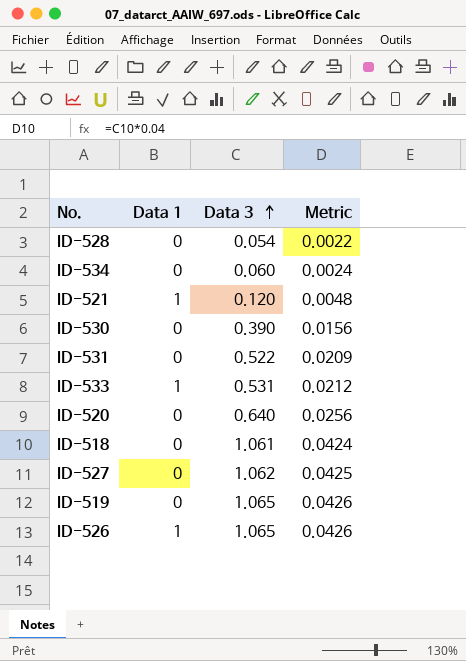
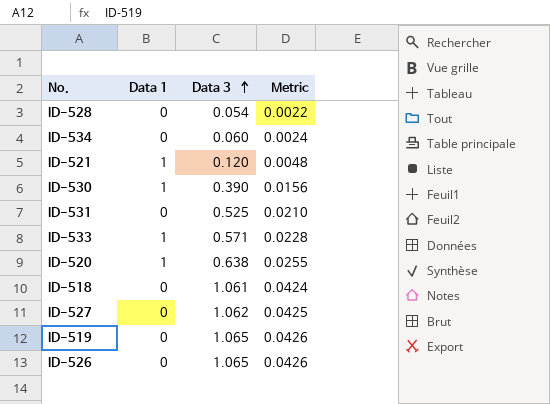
ID-530 | Data 1: 0 -> 1
ID-531 | Data 3: 0.522 -> 0.525
ID-531 | Metric: 0.0209 -> 0.0210
ID-533 | Data 3: 0.531 -> 0.571
ID-533 | Metric: 0.0212 -> 0.0228
ID-520 | Data 1: 0 -> 1
ID-520 | Data 3: 0.640 -> 0.638
ID-520 | Metric: 0.0256 -> 0.0255
ID-526 | Data 1: 1 -> 0

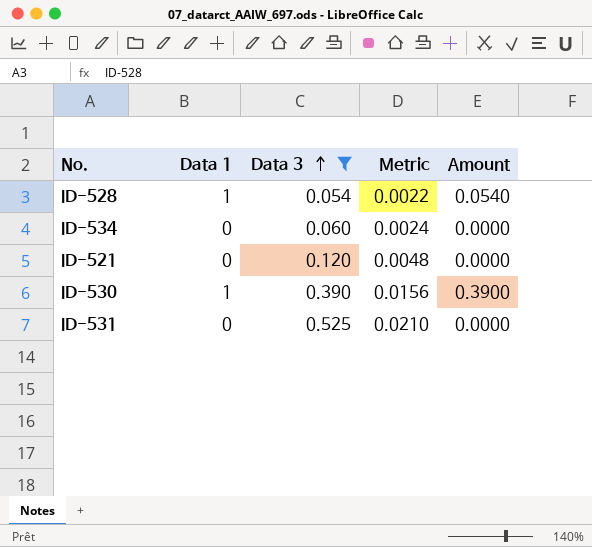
filter: none -> Data 3 <= 0.525
column Amount | formula: none -> [Data 1] * [Data 3]
ID-528 | Data 1: 0 -> 1
ID-521 | Data 1: 1 -> 0

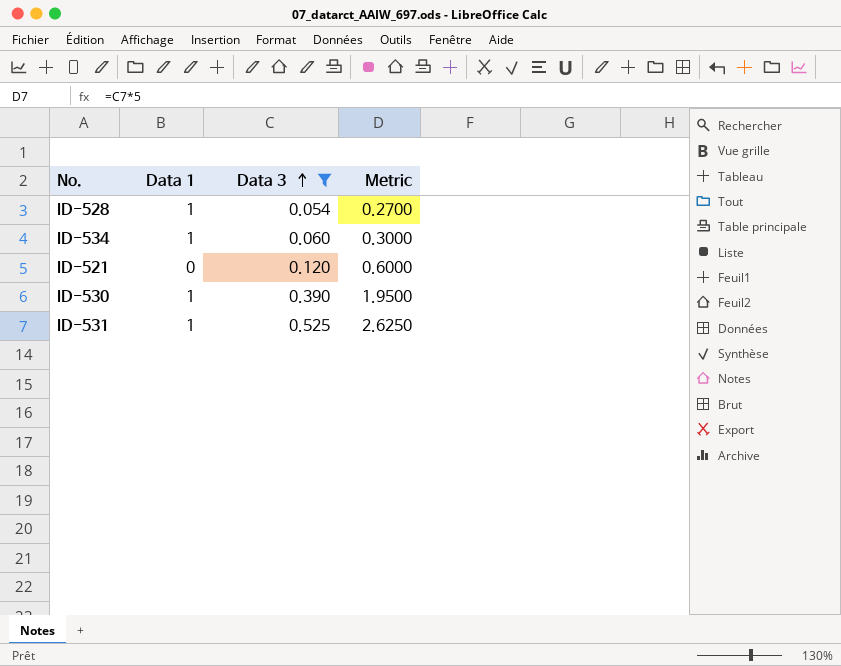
column Amount | formula: [Data 1] * [Data 3] -> none
column Metric | formula: [Data 3] * 0.04 -> [Data 3] * 5
ID-534 | Data 1: 0 -> 1
ID-531 | Data 1: 0 -> 1

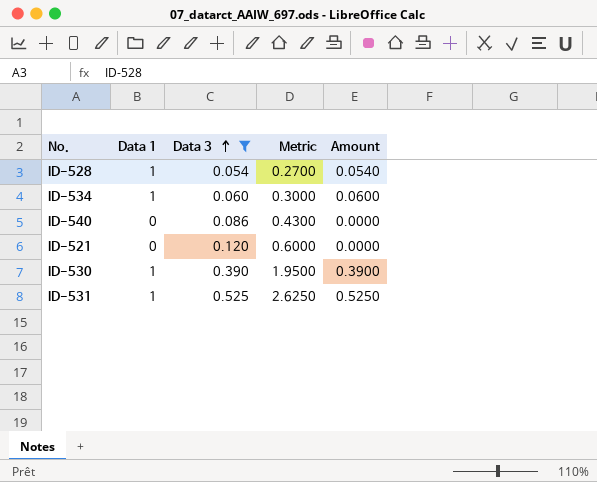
column Amount | formula: none -> [Data 1] * [Data 3]
row ID-540: none -> 0 | 0.086 | 0.4300 | 0.0000

